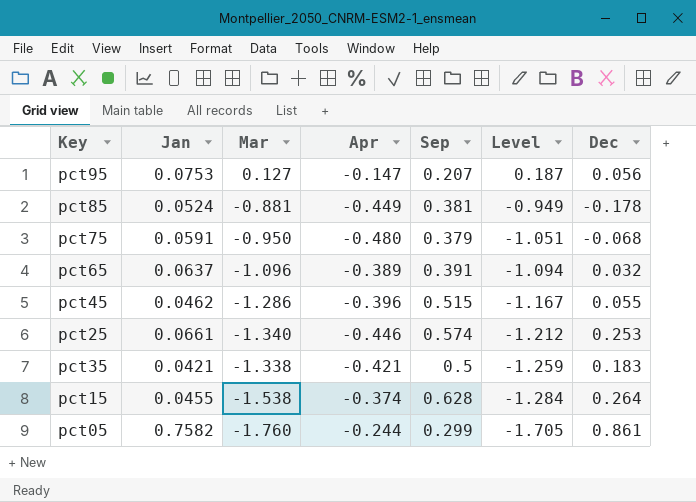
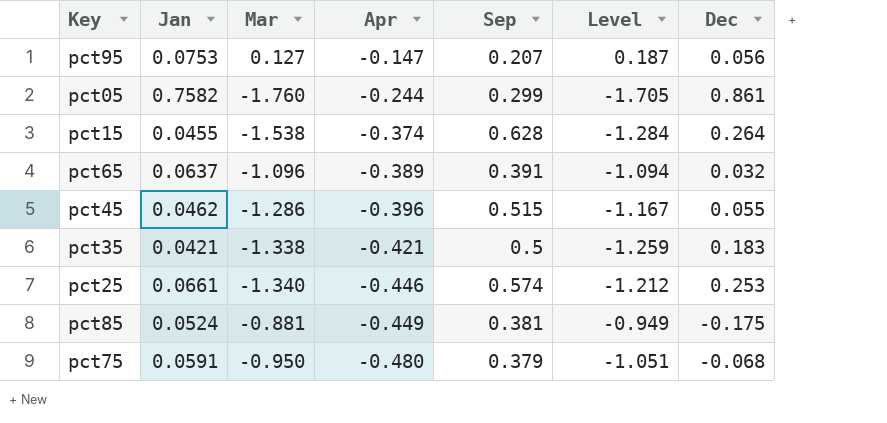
row order: Level descending -> Apr descending
pct85 | Dec: -0.178 -> -0.175

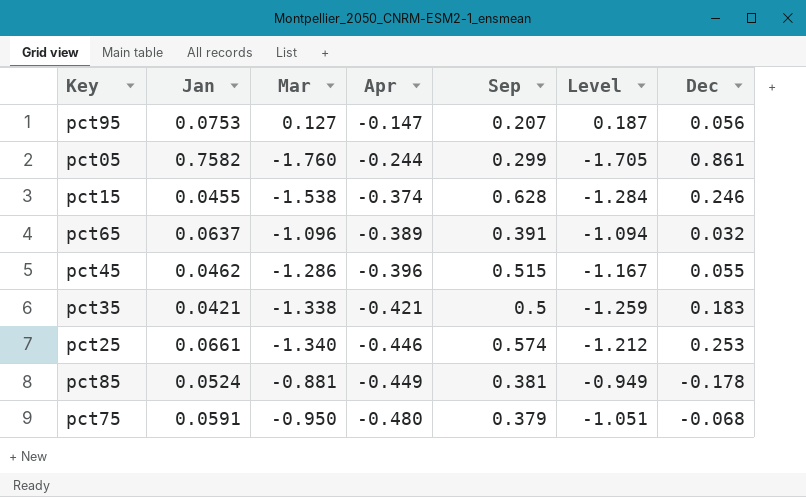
pct15 | Dec: 0.264 -> 0.246
pct85 | Dec: -0.175 -> -0.178

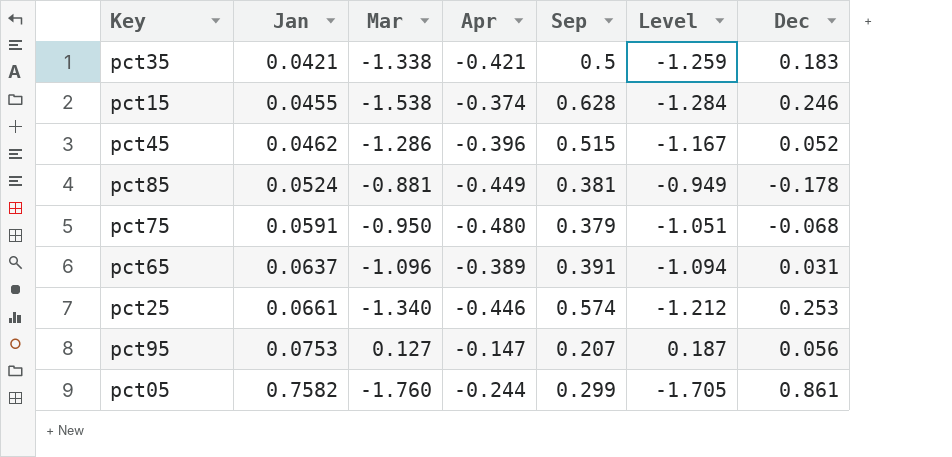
row order: Apr descending -> Jan ascending
pct45 | Dec: 0.055 -> 0.052
pct65 | Dec: 0.032 -> 0.031

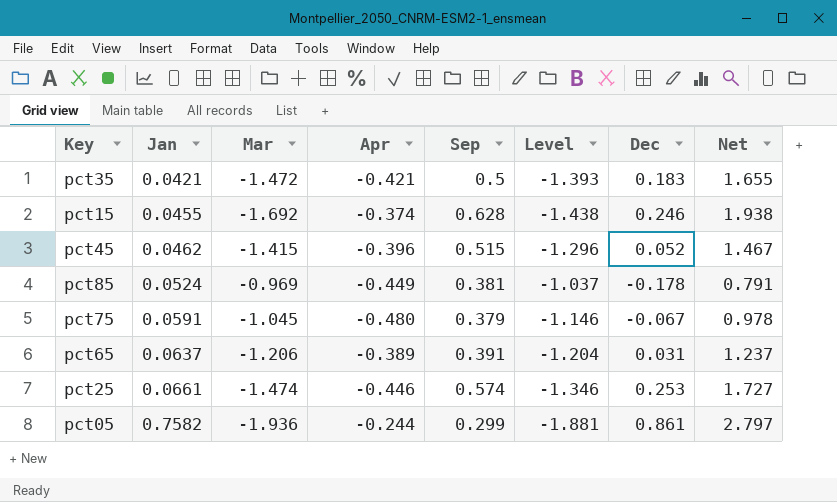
column Net | formula: none -> [Dec] - [Mar]
row pct95: 0.0753 | 0.127 | -0.147 | 0.207 | 0.187 | 0.056 -> none
pct35 | Mar: -1.338 -> -1.472
pct35 | Level: -1.259 -> -1.393
pct15 | Mar: -1.538 -> -1.692
pct15 | Level: -1.284 -> -1.438
pct45 | Mar: -1.286 -> -1.415
pct45 | Level: -1.167 -> -1.296
pct85 | Mar: -0.881 -> -0.969
pct85 | Level: -0.949 -> -1.037
pct75 | Mar: -0.950 -> -1.045
pct75 | Level: -1.051 -> -1.146
pct75 | Dec: -0.068 -> -0.067
pct65 | Mar: -1.096 -> -1.206
pct65 | Level: -1.094 -> -1.204
pct25 | Mar: -1.340 -> -1.474
pct25 | Level: -1.212 -> -1.346
pct05 | Mar: -1.760 -> -1.936
pct05 | Level: -1.705 -> -1.881

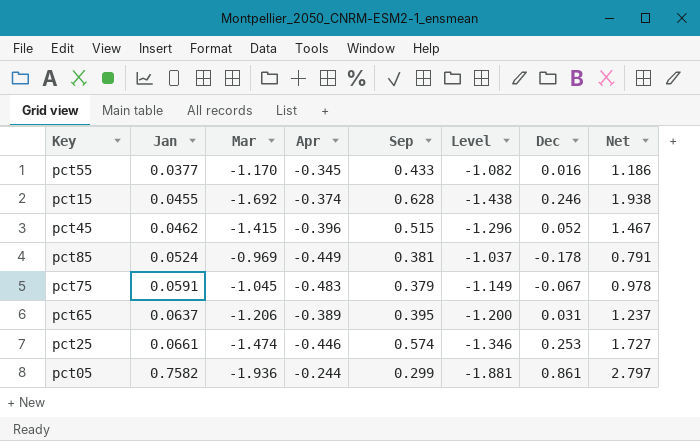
row pct35: 0.0421 | -1.472 | -0.421 | 0.5 | -1.393 | 0.183 | 1.655 -> none
row pct55: none -> 0.0377 | -1.170 | -0.345 | 0.433 | -1.082 | 0.016 | 1.186
pct75 | Apr: -0.480 -> -0.483
pct75 | Level: -1.146 -> -1.149
pct65 | Sep: 0.391 -> 0.395
pct65 | Level: -1.204 -> -1.200

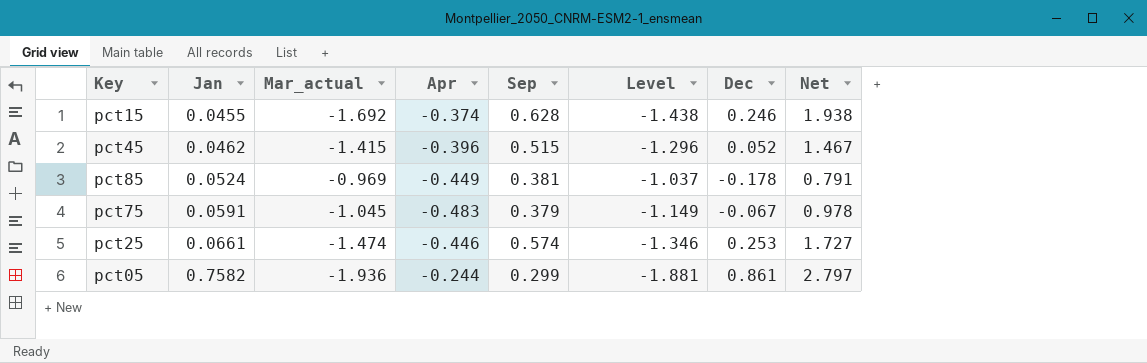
column name: Mar -> Mar_actual
row pct55: 0.0377 | -1.170 | -0.345 | 0.433 | -1.082 | 0.016 | 1.186 -> none
row pct65: 0.0637 | -1.206 | -0.389 | 0.395 | -1.200 | 0.031 | 1.237 -> none

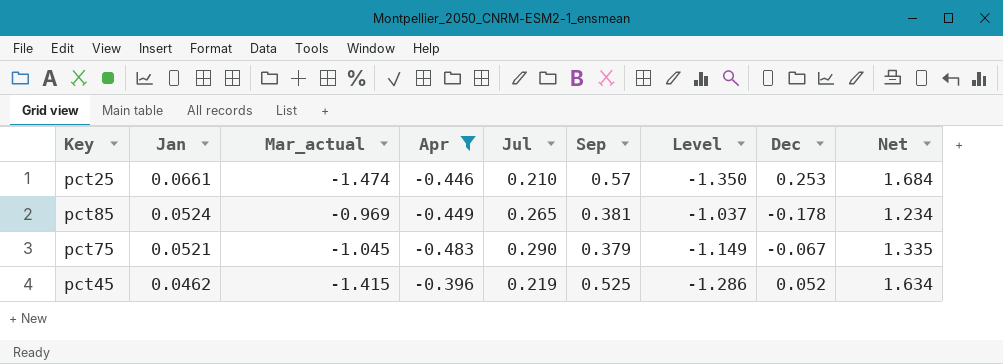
filter: none -> Apr <= -0.396
row order: Jan ascending -> Jan descending
column Jul | position: none -> 5
column Net | formula: [Dec] - [Mar_actual] -> [Jul] - [Mar_actual]
pct25 | Sep: 0.574 -> 0.57
pct25 | Level: -1.346 -> -1.350
pct75 | Jan: 0.0591 -> 0.0521
pct45 | Sep: 0.515 -> 0.525
pct45 | Level: -1.296 -> -1.286

